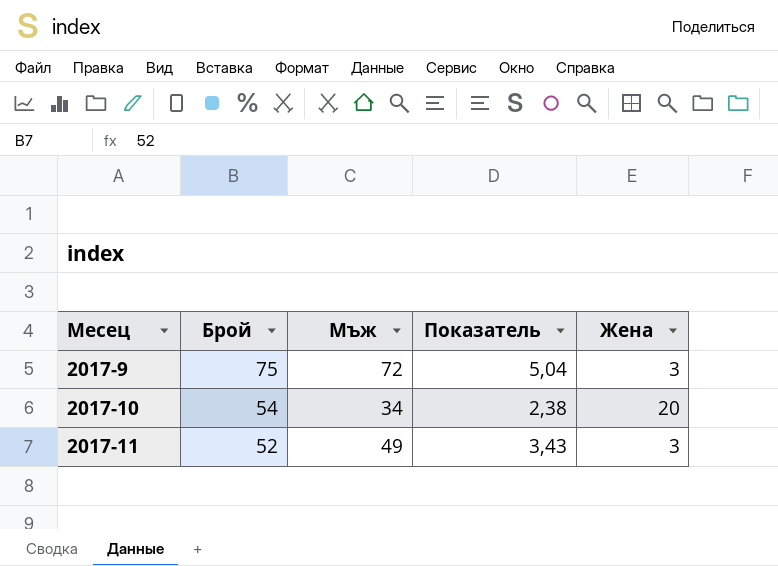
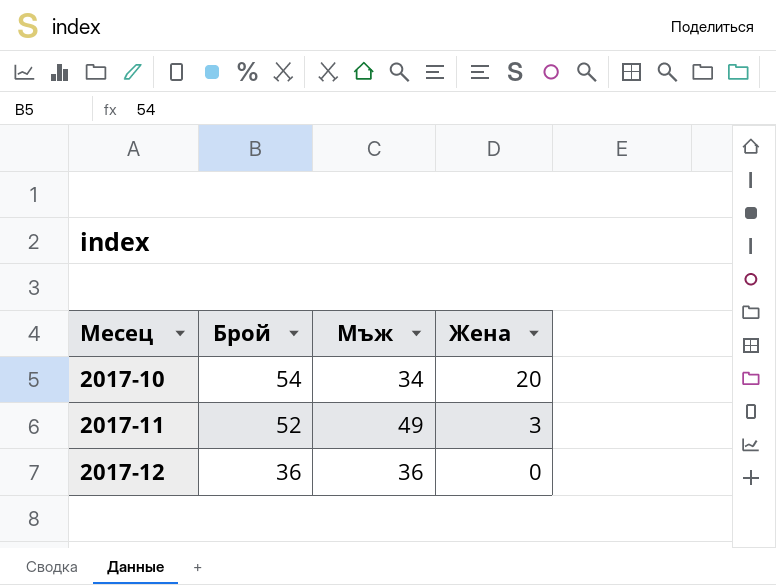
column Показатель | formula: [Мъж] * 0,07 -> none
row 2017-9: 75 | 72 | 5,04 | 3 -> none
row 2017-12: none -> 36 | 36 | 0

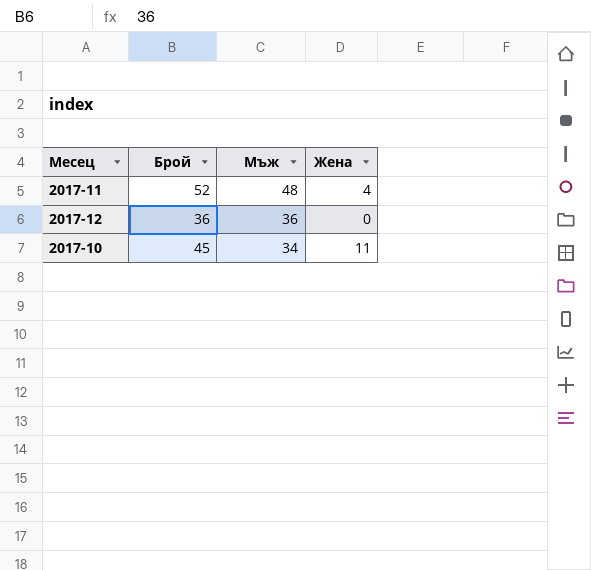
row order: Месец ascending -> Мъж descending
2017-11 | Мъж: 49 -> 48
2017-11 | Жена: 3 -> 4
2017-10 | Брой: 54 -> 45
2017-10 | Жена: 20 -> 11

